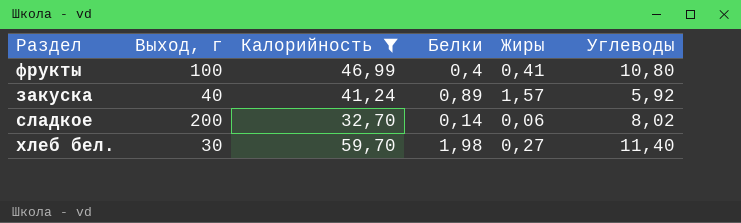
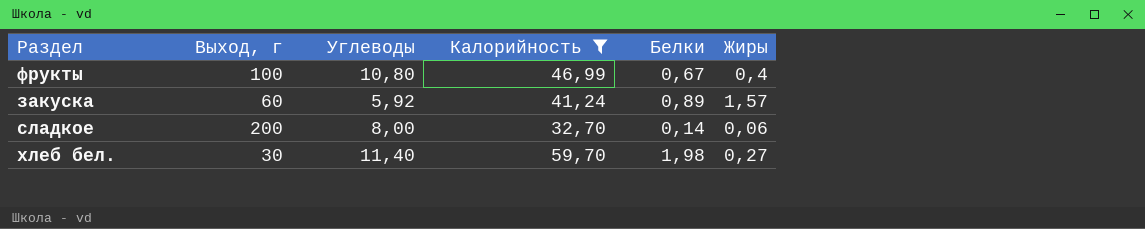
column Углеводы | position: 6 -> 3
фрукты | Белки: 0,4 -> 0,67
фрукты | Жиры: 0,41 -> 0,4
закуска | Выход, г: 40 -> 60
сладкое | Углеводы: 8,02 -> 8,00

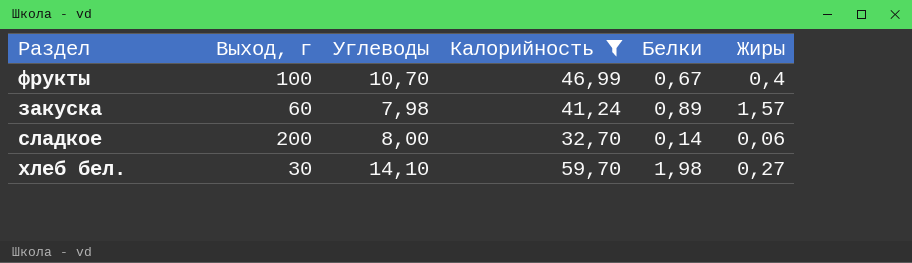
фрукты | Углеводы: 10,80 -> 10,70
закуска | Углеводы: 5,92 -> 7,98
хлеб бел. | Углеводы: 11,40 -> 14,10

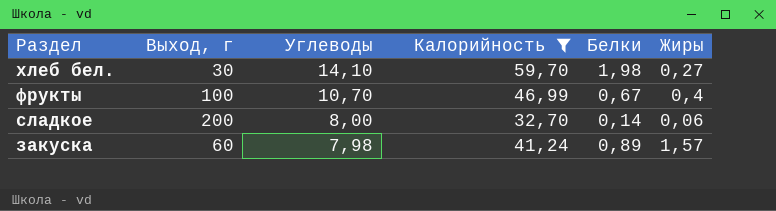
row order: none -> Раздел descending

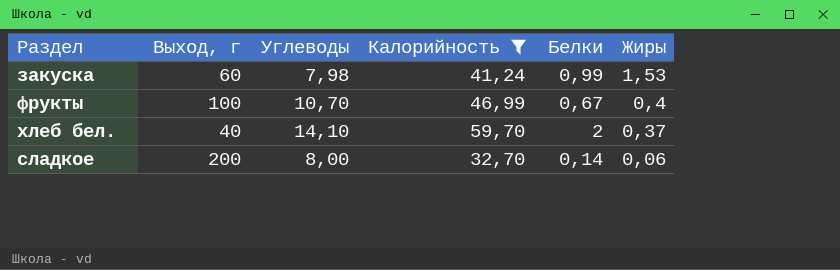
row order: Раздел descending -> Жиры descending
закуска | Белки: 0,89 -> 0,99
закуска | Жиры: 1,57 -> 1,53
хлеб бел. | Выход, г: 30 -> 40
хлеб бел. | Белки: 1,98 -> 2
хлеб бел. | Жиры: 0,27 -> 0,37

